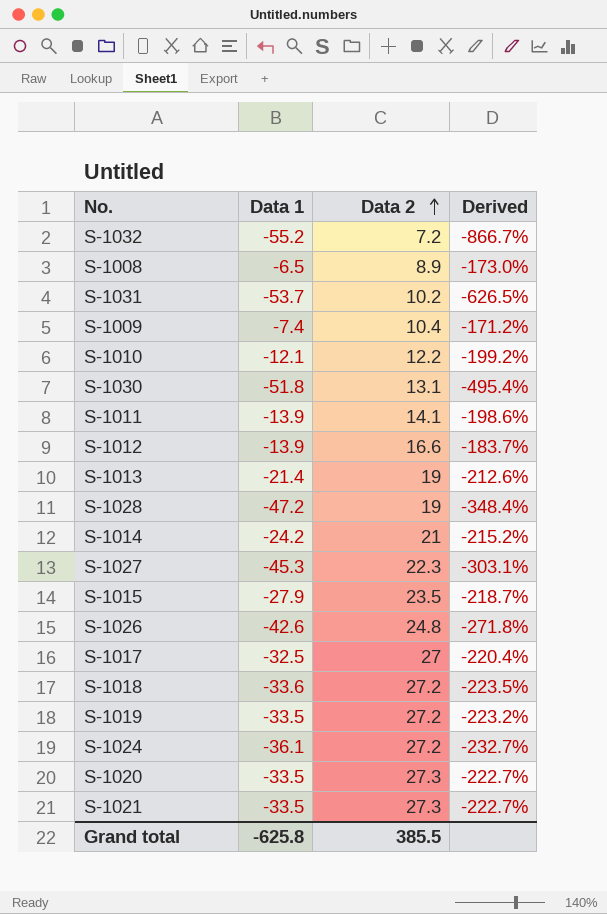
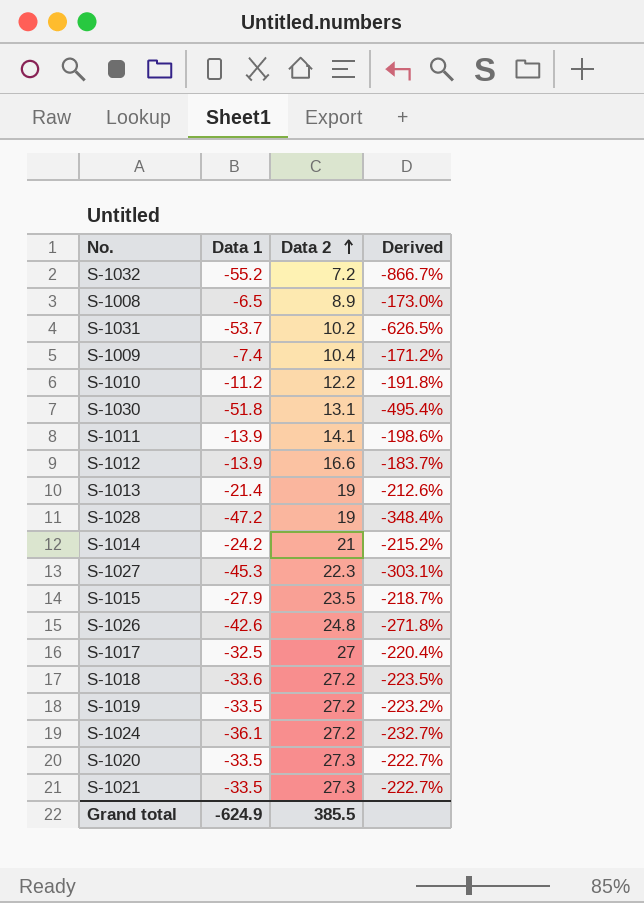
S-1010 | Data 1: -12.1 -> -11.2
S-1010 | Derived: -199.2% -> -191.8%
Grand total | Data 1: -625.8 -> -624.9

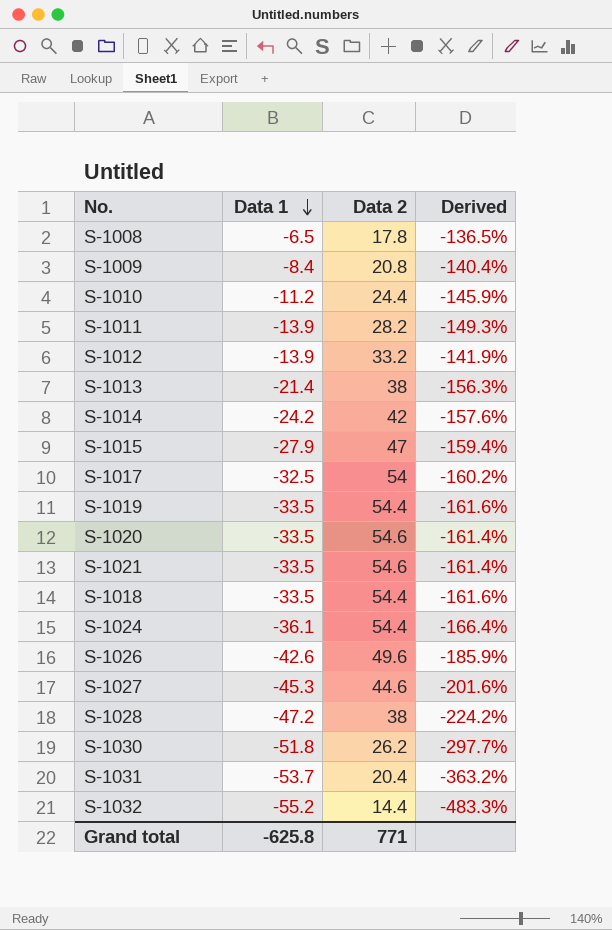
row order: Data 2 ascending -> Data 1 descending
S-1008 | Data 2: 8.9 -> 17.8
S-1008 | Derived: -173.0% -> -136.5%
S-1009 | Data 1: -7.4 -> -8.4
S-1009 | Data 2: 10.4 -> 20.8
S-1009 | Derived: -171.2% -> -140.4%
S-1010 | Data 2: 12.2 -> 24.4
S-1010 | Derived: -191.8% -> -145.9%
S-1011 | Data 2: 14.1 -> 28.2
S-1011 | Derived: -198.6% -> -149.3%
S-1012 | Data 2: 16.6 -> 33.2
S-1012 | Derived: -183.7% -> -141.9%
S-1013 | Data 2: 19 -> 38
S-1013 | Derived: -212.6% -> -156.3%
S-1014 | Data 2: 21 -> 42
S-1014 | Derived: -215.2% -> -157.6%
S-1015 | Data 2: 23.5 -> 47
S-1015 | Derived: -218.7% -> -159.4%
S-1017 | Data 2: 27 -> 54
S-1017 | Derived: -220.4% -> -160.2%
S-1019 | Data 2: 27.2 -> 54.4
S-1019 | Derived: -223.2% -> -161.6%
S-1020 | Data 2: 27.3 -> 54.6
S-1020 | Derived: -222.7% -> -161.4%
S-1021 | Data 2: 27.3 -> 54.6
S-1021 | Derived: -222.7% -> -161.4%
S-1018 | Data 1: -33.6 -> -33.5
S-1018 | Data 2: 27.2 -> 54.4
S-1018 | Derived: -223.5% -> -161.6%
S-1024 | Data 2: 27.2 -> 54.4
S-1024 | Derived: -232.7% -> -166.4%
S-1026 | Data 2: 24.8 -> 49.6
S-1026 | Derived: -271.8% -> -185.9%
S-1027 | Data 2: 22.3 -> 44.6
S-1027 | Derived: -303.1% -> -201.6%
S-1028 | Data 2: 19 -> 38
S-1028 | Derived: -348.4% -> -224.2%
S-1030 | Data 2: 13.1 -> 26.2
S-1030 | Derived: -495.4% -> -297.7%
S-1031 | Data 2: 10.2 -> 20.4
S-1031 | Derived: -626.5% -> -363.2%
S-1032 | Data 2: 7.2 -> 14.4
S-1032 | Derived: -866.7% -> -483.3%
Grand total | Data 1: -624.9 -> -625.8
Grand total | Data 2: 385.5 -> 771

